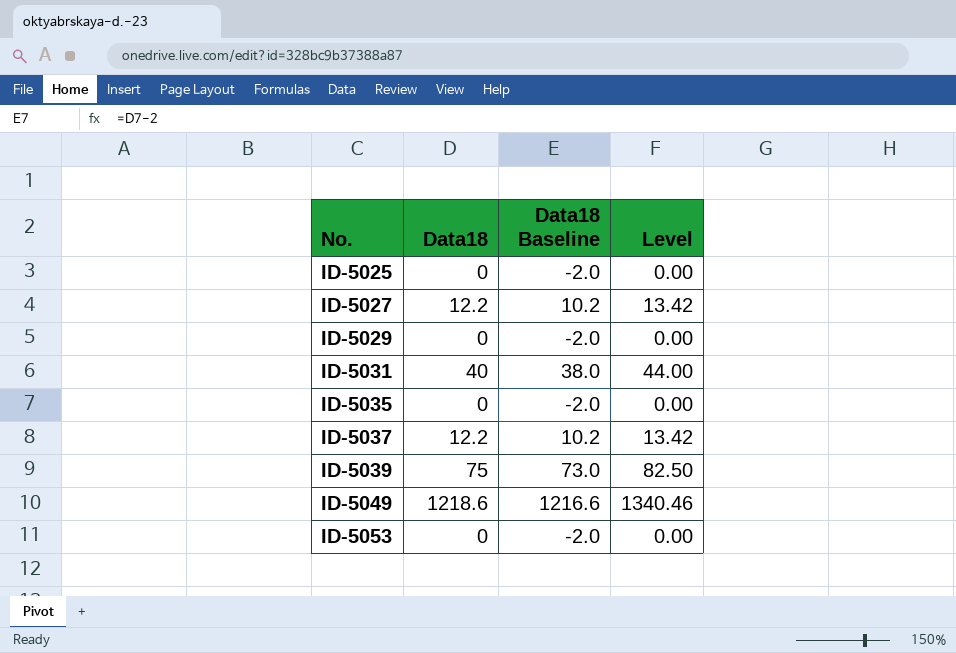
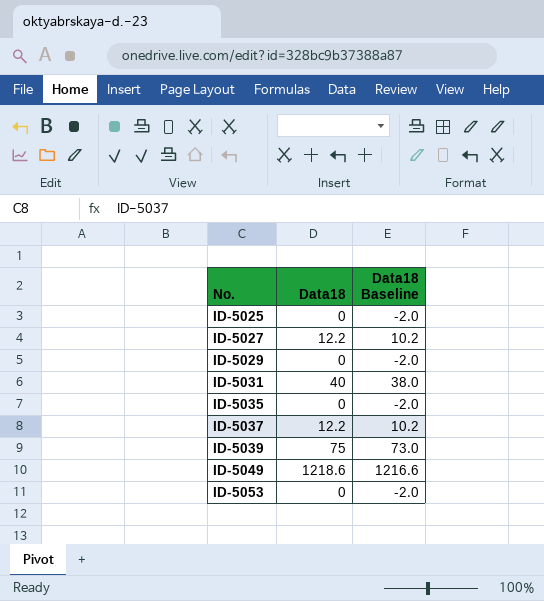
column Level | formula: [Data18] * 1.1 -> none

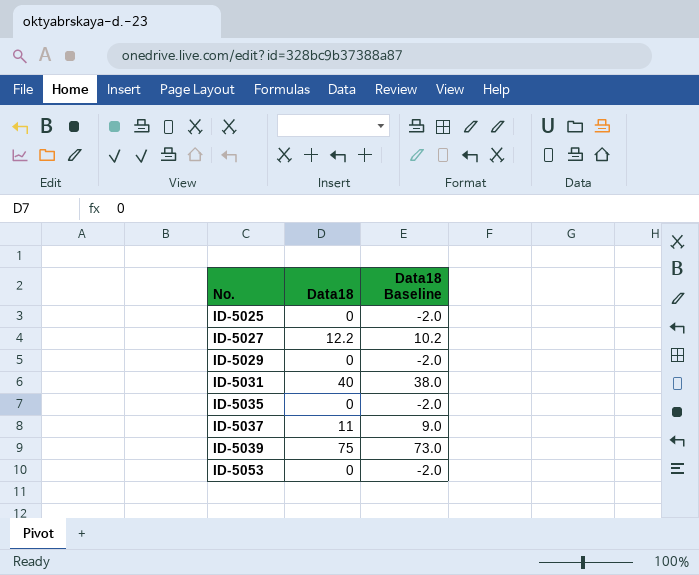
row ID-5049: 1218.6 | 1216.6 -> none
ID-5037 | Data18: 12.2 -> 11
ID-5037 | Data18 Baseline: 10.2 -> 9.0

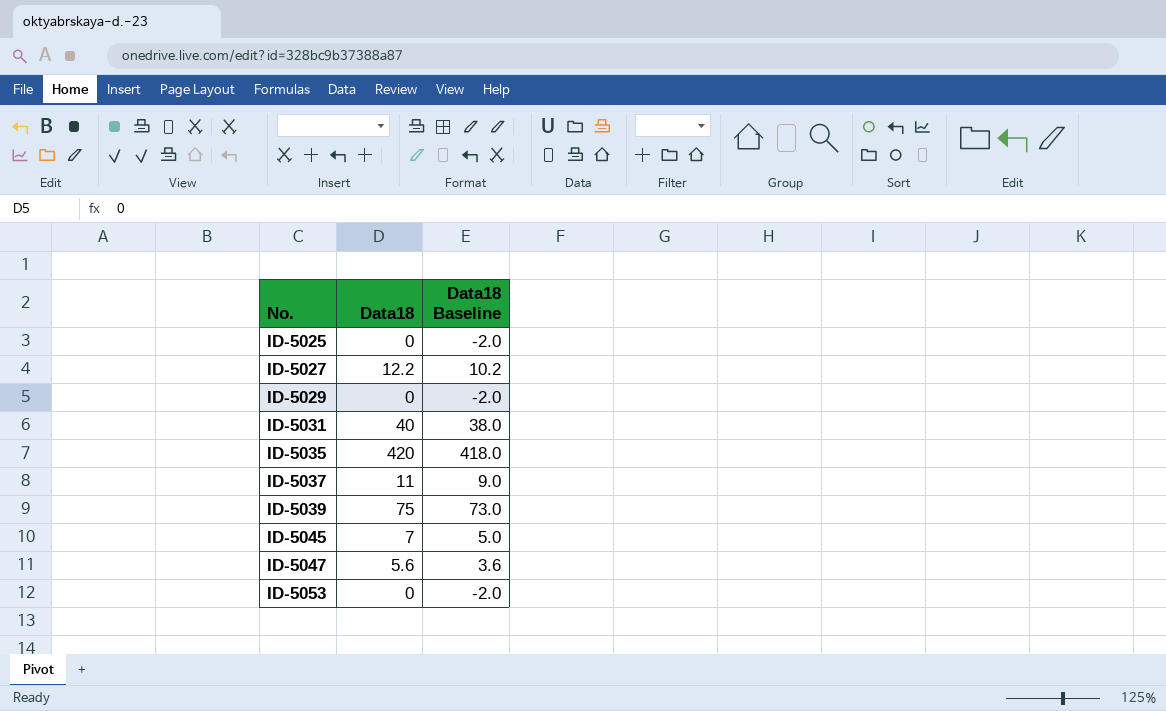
ID-5035 | Data18: 0 -> 420
ID-5035 | Data18 Baseline: -2.0 -> 418.0
row ID-5045: none -> 7 | 5.0
row ID-5047: none -> 5.6 | 3.6

